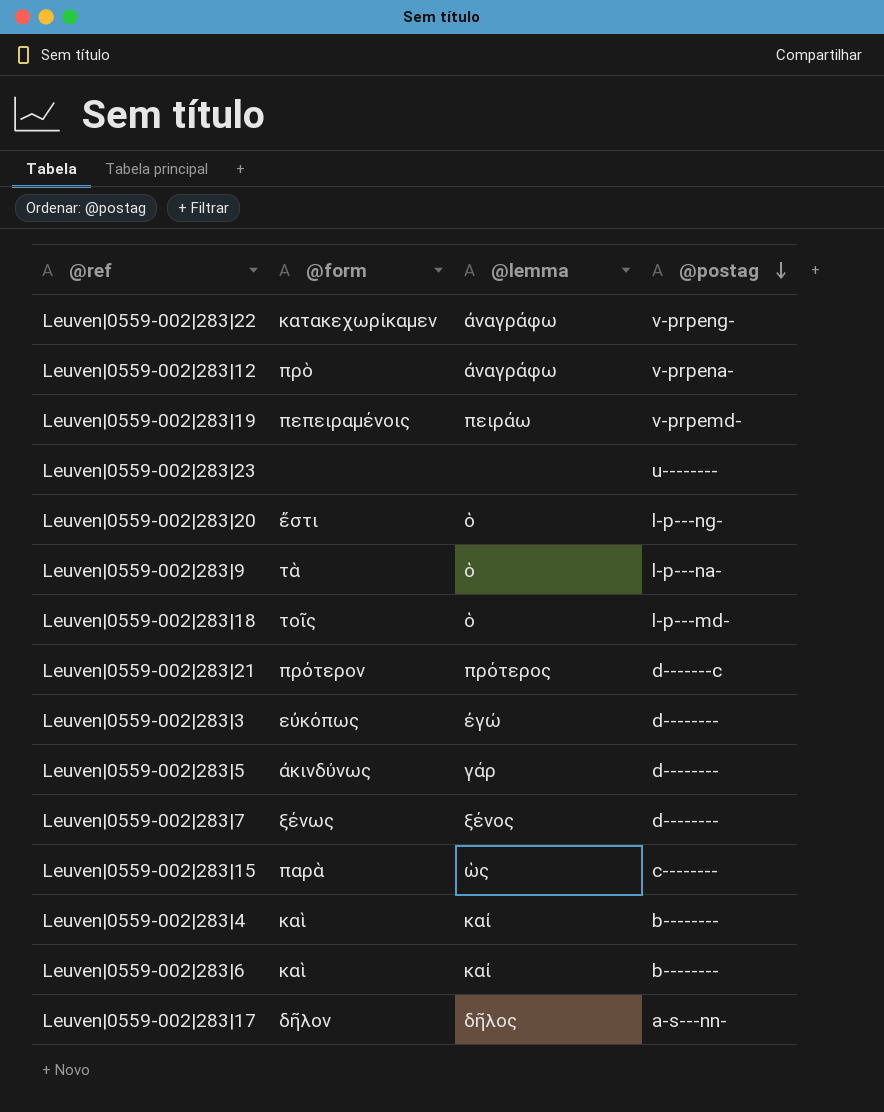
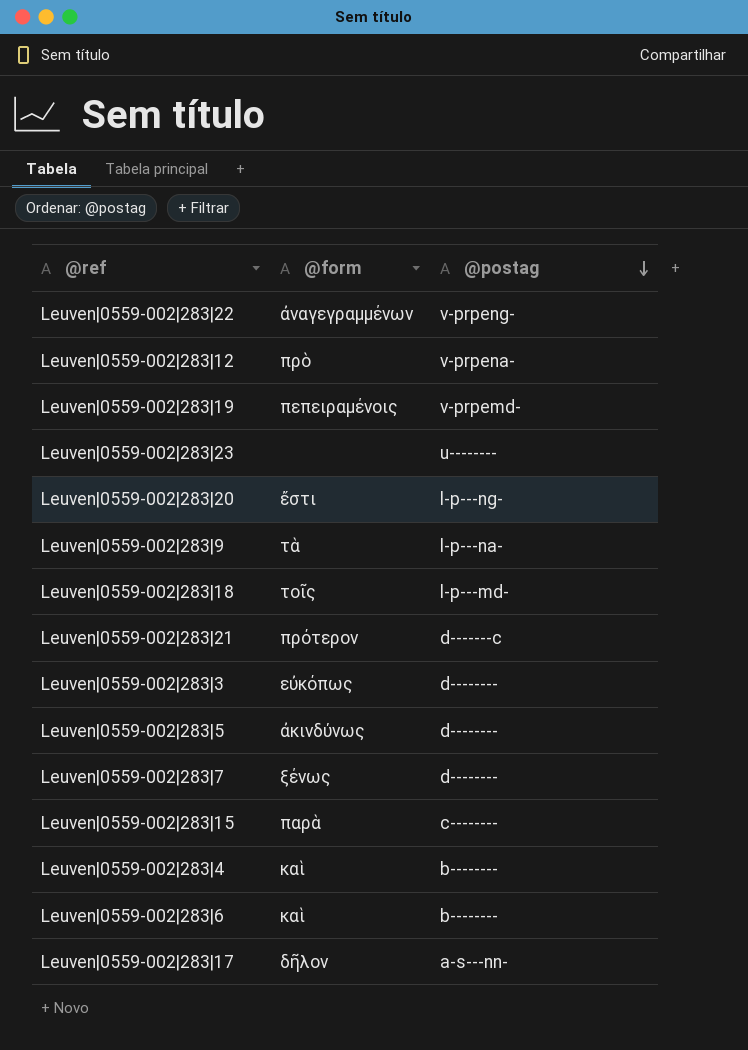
column @lemma | position: 3 -> none
Leuven|0559-002|283|22 | @form: κατακεχωρίκαμεν -> ἀναγεγραμμένων

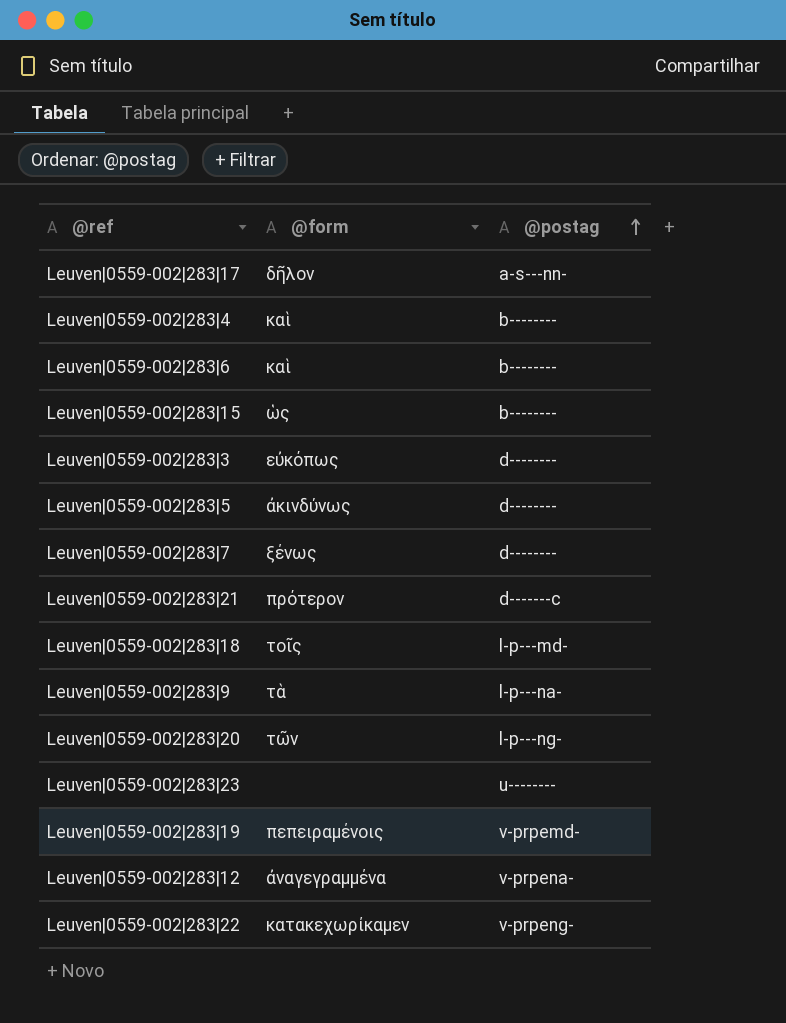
row order: @postag descending -> @postag ascending
Leuven|0559-002|283|15 | @form: παρὰ -> ὡς
Leuven|0559-002|283|15 | @postag: c-------- -> b--------
Leuven|0559-002|283|20 | @form: ἔστι -> τῶν
Leuven|0559-002|283|12 | @form: πρὸ -> ἀναγεγραμμένα
Leuven|0559-002|283|22 | @form: ἀναγεγραμμένων -> κατακεχωρίκαμεν

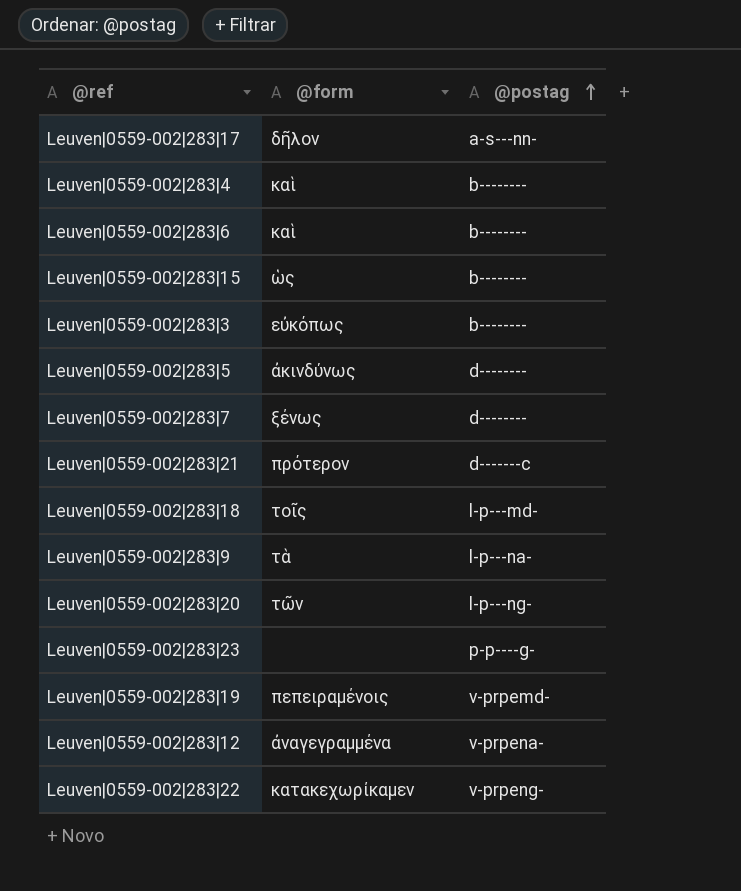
Leuven|0559-002|283|3 | @postag: d-------- -> b--------
Leuven|0559-002|283|23 | @postag: u-------- -> p-p----g-

